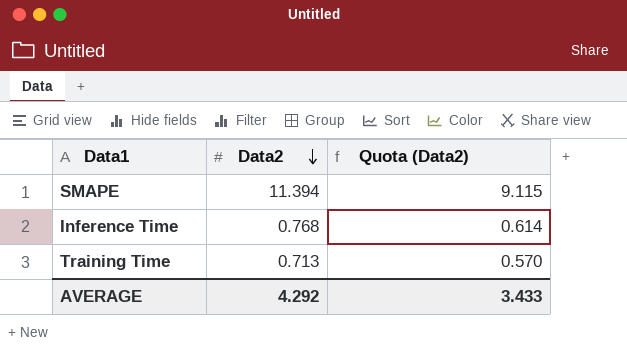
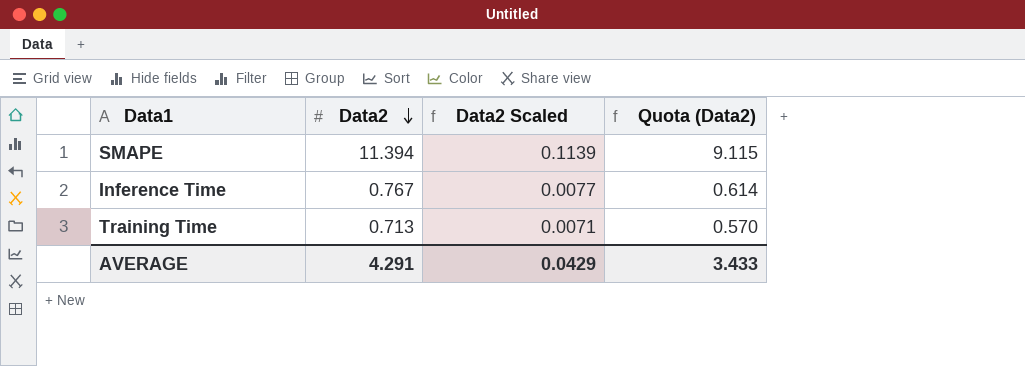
column Data2 Scaled | formula: none -> [Data2] * 0.01
Inference Time | Data2: 0.768 -> 0.767
AVERAGE | Data2: 4.292 -> 4.291

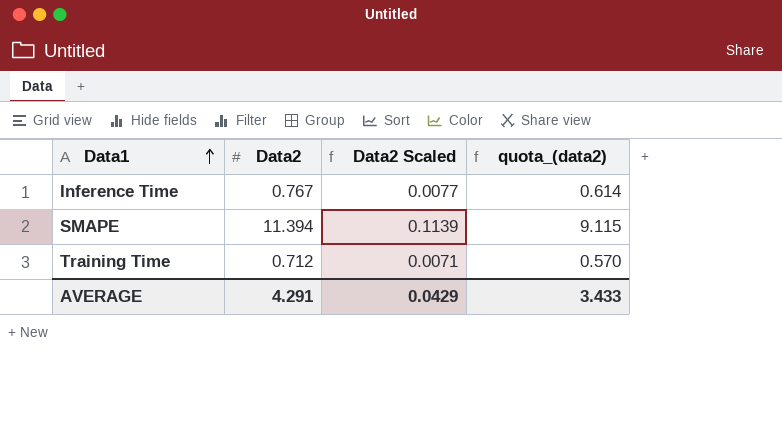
row order: Data2 descending -> Data1 ascending
column name: Quota (Data2) -> quota_(data2)
Training Time | Data2: 0.713 -> 0.712

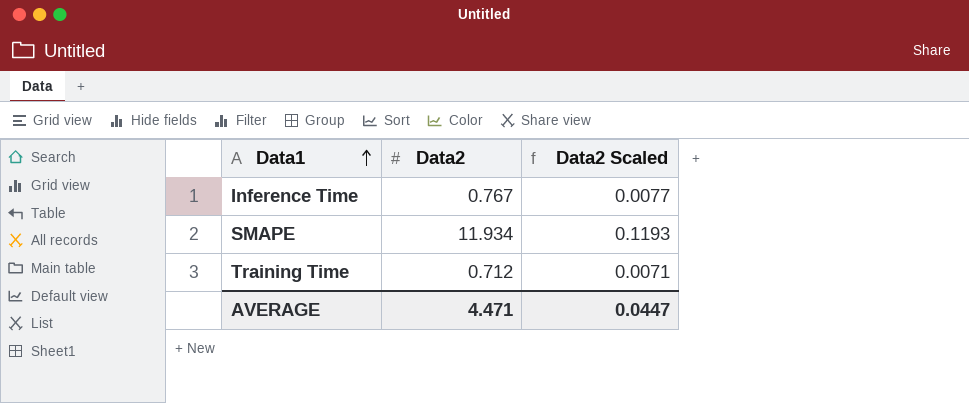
column quota_(data2) | formula: [Data2] * 0.8 -> none
SMAPE | Data2: 11.394 -> 11.934
SMAPE | Data2 Scaled: 0.1139 -> 0.1193
AVERAGE | Data2: 4.291 -> 4.471
AVERAGE | Data2 Scaled: 0.0429 -> 0.0447

